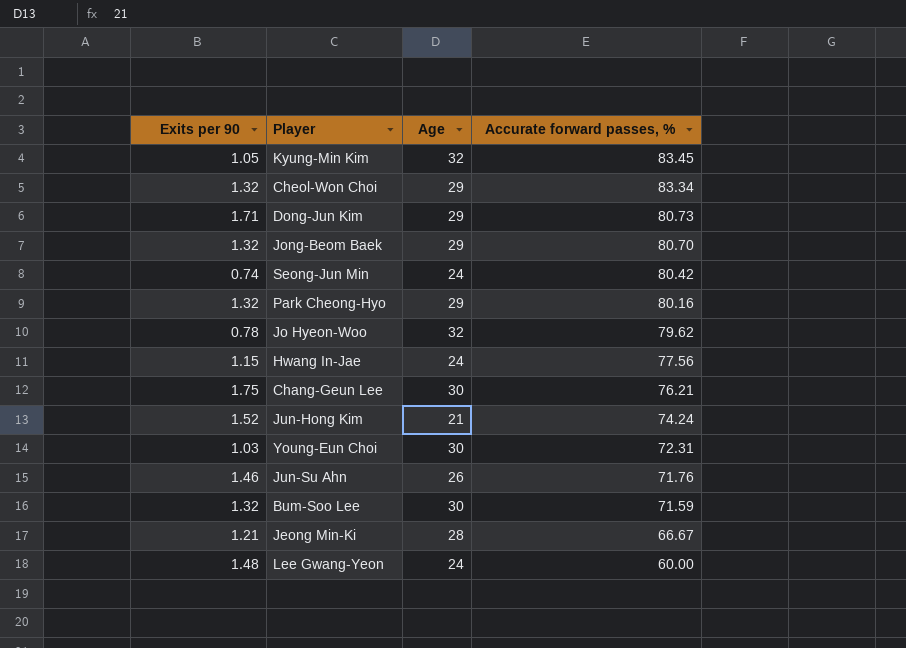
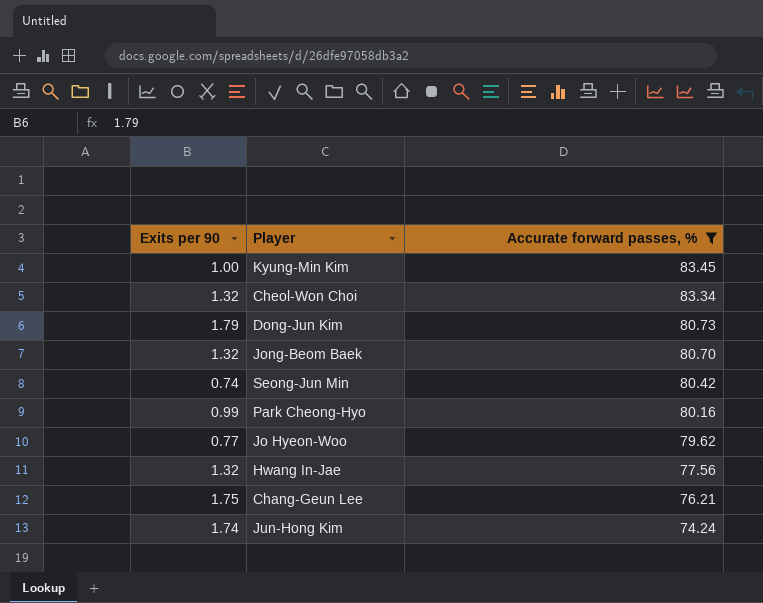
filter: none -> Accurate forward passes, % >= 74.24
column Age | position: 3 -> none
Kyung-Min Kim | Exits per 90: 1.05 -> 1.00
Dong-Jun Kim | Exits per 90: 1.71 -> 1.79
Park Cheong-Hyo | Exits per 90: 1.32 -> 0.99
Jo Hyeon-Woo | Exits per 90: 0.78 -> 0.77
Hwang In-Jae | Exits per 90: 1.15 -> 1.32
Jun-Hong Kim | Exits per 90: 1.52 -> 1.74

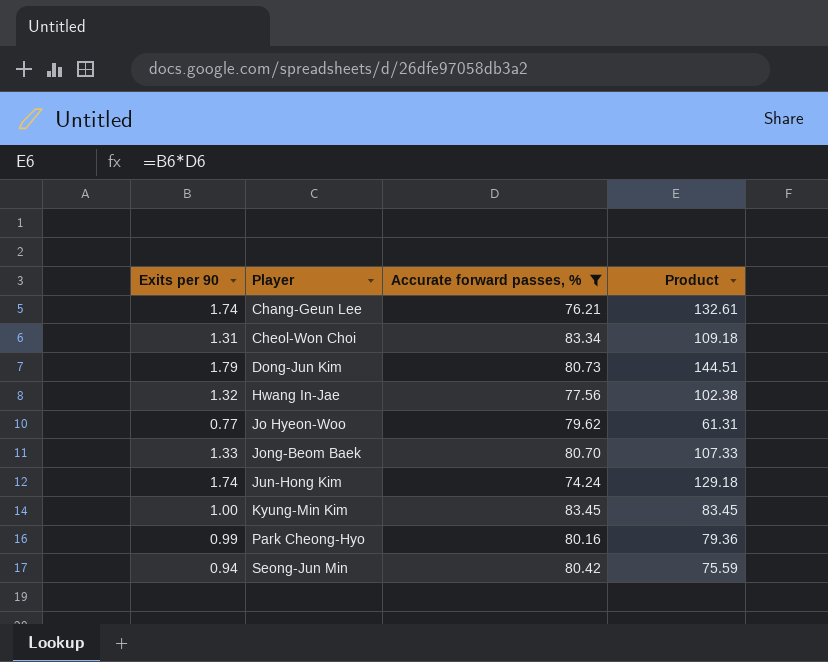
row order: Accurate forward passes, % descending -> Player ascending
column Product | formula: none -> [Exits per 90] * [Accurate forward passes, %]
Chang-Geun Lee | Exits per 90: 1.75 -> 1.74
Cheol-Won Choi | Exits per 90: 1.32 -> 1.31
Jong-Beom Baek | Exits per 90: 1.32 -> 1.33
Seong-Jun Min | Exits per 90: 0.74 -> 0.94

